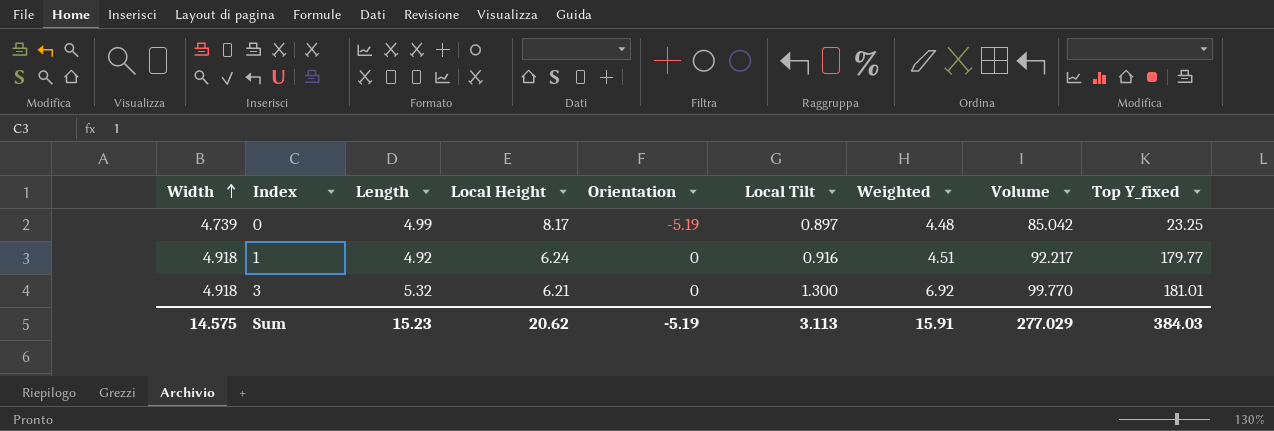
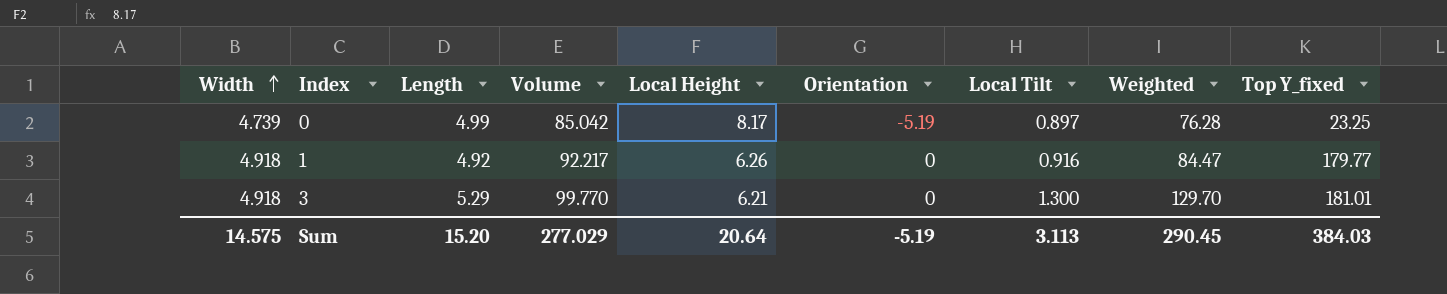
column Volume | position: 8 -> 4
column Weighted | formula: [Length] * [Local Tilt] -> [Volume] * [Local Tilt]
1 | Local Height: 6.24 -> 6.26
3 | Length: 5.32 -> 5.29
Sum | Length: 15.23 -> 15.20
Sum | Local Height: 20.62 -> 20.64
Sum | Weighted: 15.91 -> 290.45

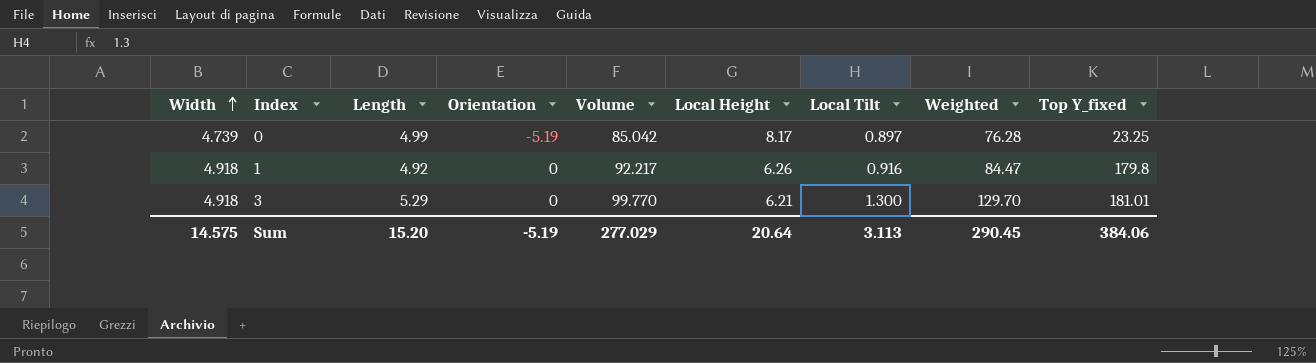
column Orientation | position: 6 -> 4
1 | Top Y_fixed: 179.77 -> 179.8
Sum | Top Y_fixed: 384.03 -> 384.06

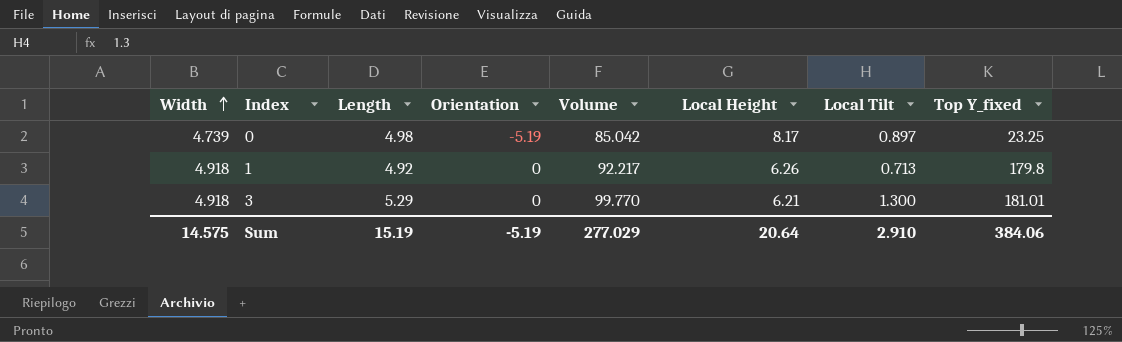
column Weighted | formula: [Volume] * [Local Tilt] -> none
0 | Length: 4.99 -> 4.98
1 | Local Tilt: 0.916 -> 0.713
Sum | Length: 15.20 -> 15.19
Sum | Local Tilt: 3.113 -> 2.910

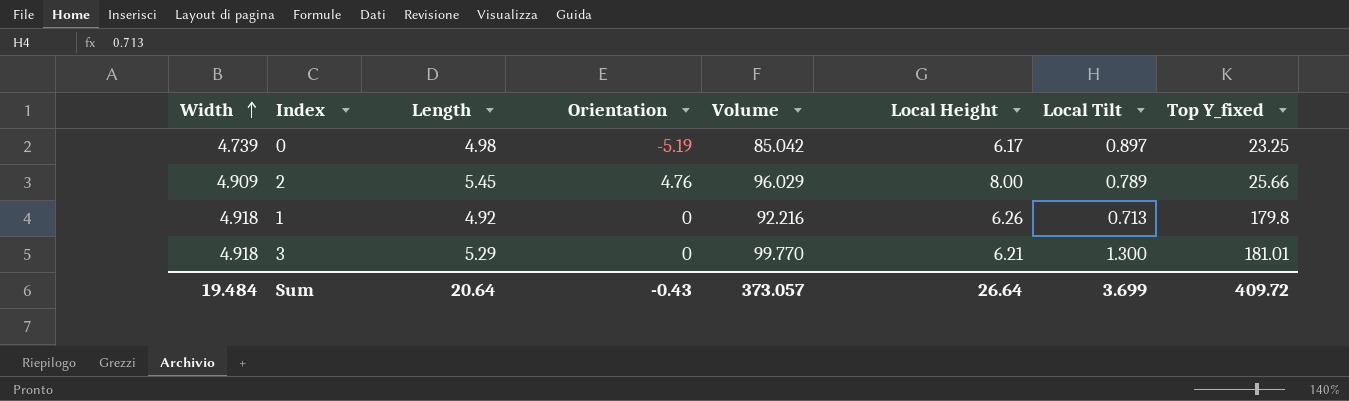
0 | Local Height: 8.17 -> 6.17
row 2: none -> 4.909 | 5.45 | 4.76 | 96.029 | 8.00 | 0.789 | 25.66
1 | Volume: 92.217 -> 92.216
Sum | Width: 14.575 -> 19.484
Sum | Length: 15.19 -> 20.64
Sum | Orientation: -5.19 -> -0.43
Sum | Volume: 277.029 -> 373.057
Sum | Local Height: 20.64 -> 26.64
Sum | Local Tilt: 2.910 -> 3.699
Sum | Top Y_fixed: 384.06 -> 409.72

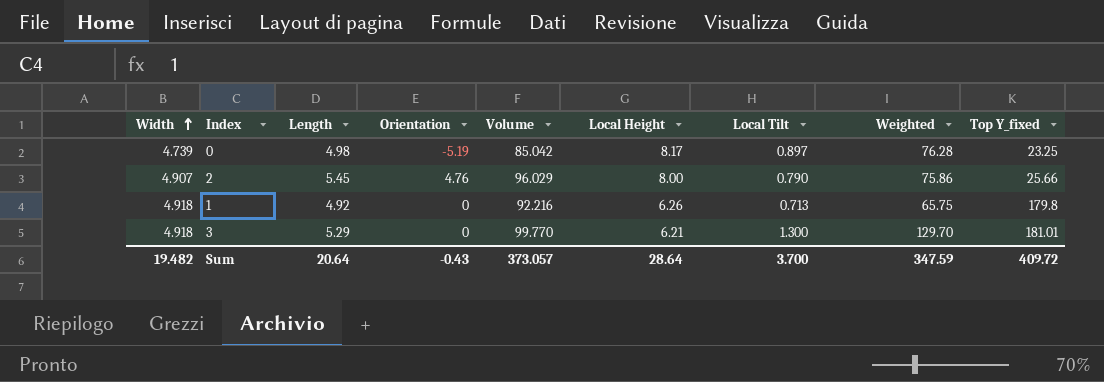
column Weighted | formula: none -> [Volume] * [Local Tilt]
0 | Local Height: 6.17 -> 8.17
2 | Width: 4.909 -> 4.907
2 | Local Tilt: 0.789 -> 0.790
Sum | Width: 19.484 -> 19.482
Sum | Local Height: 26.64 -> 28.64
Sum | Local Tilt: 3.699 -> 3.700

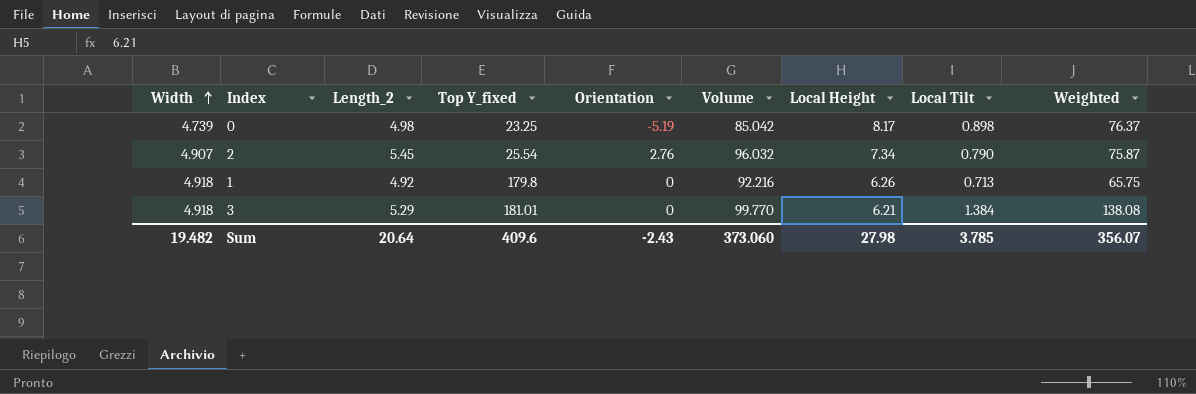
column name: Length -> Length_2
column Top Y_fixed | position: 9 -> 4
0 | Local Tilt: 0.897 -> 0.898
0 | Weighted: 76.28 -> 76.37
2 | Top Y_fixed: 25.66 -> 25.54
2 | Orientation: 4.76 -> 2.76
2 | Volume: 96.029 -> 96.032
2 | Local Height: 8.00 -> 7.34
2 | Weighted: 75.86 -> 75.87
3 | Local Tilt: 1.300 -> 1.384
3 | Weighted: 129.70 -> 138.08
Sum | Top Y_fixed: 409.72 -> 409.6
Sum | Orientation: -0.43 -> -2.43
Sum | Volume: 373.057 -> 373.060
Sum | Local Height: 28.64 -> 27.98
Sum | Local Tilt: 3.700 -> 3.785
Sum | Weighted: 347.59 -> 356.07

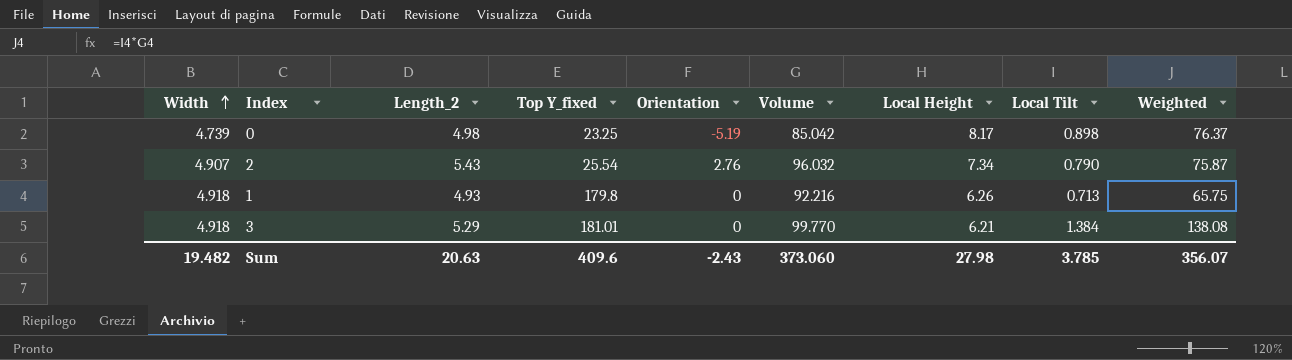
2 | Length_2: 5.45 -> 5.43
1 | Length_2: 4.92 -> 4.93
Sum | Length_2: 20.64 -> 20.63

